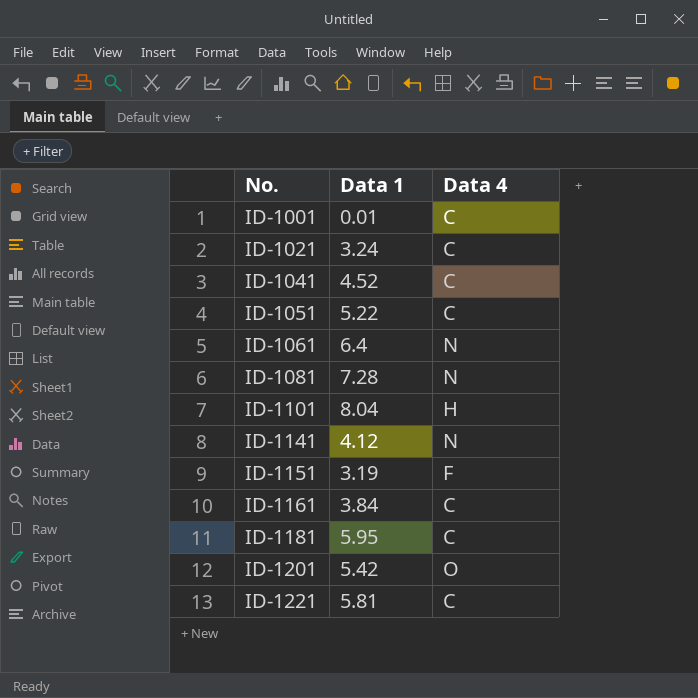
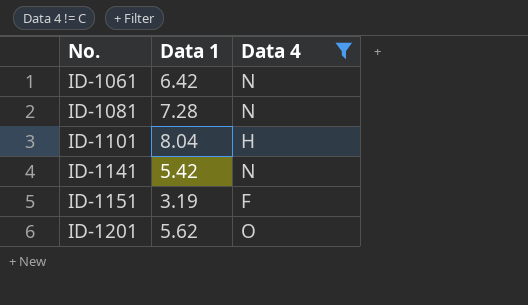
filter: none -> Data 4 != C
ID-1061 | Data 1: 6.4 -> 6.42
ID-1141 | Data 1: 4.12 -> 5.42
ID-1201 | Data 1: 5.42 -> 5.62

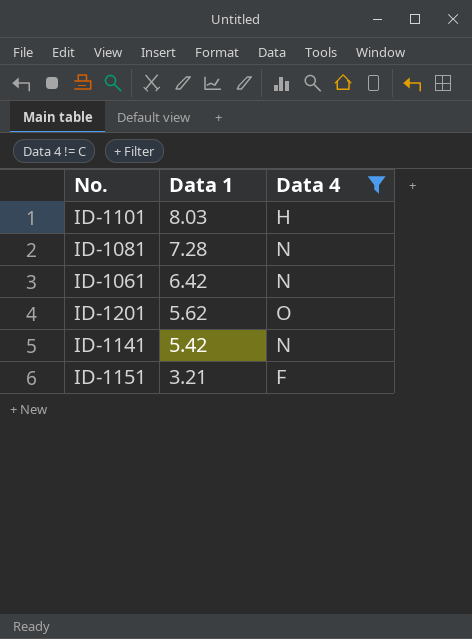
row order: No. ascending -> Data 1 descending
ID-1101 | Data 1: 8.04 -> 8.03
ID-1151 | Data 1: 3.19 -> 3.21

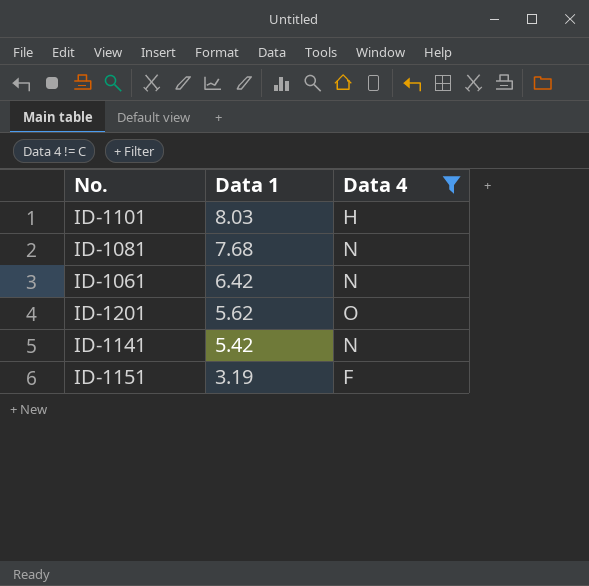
ID-1081 | Data 1: 7.28 -> 7.68
ID-1151 | Data 1: 3.21 -> 3.19

